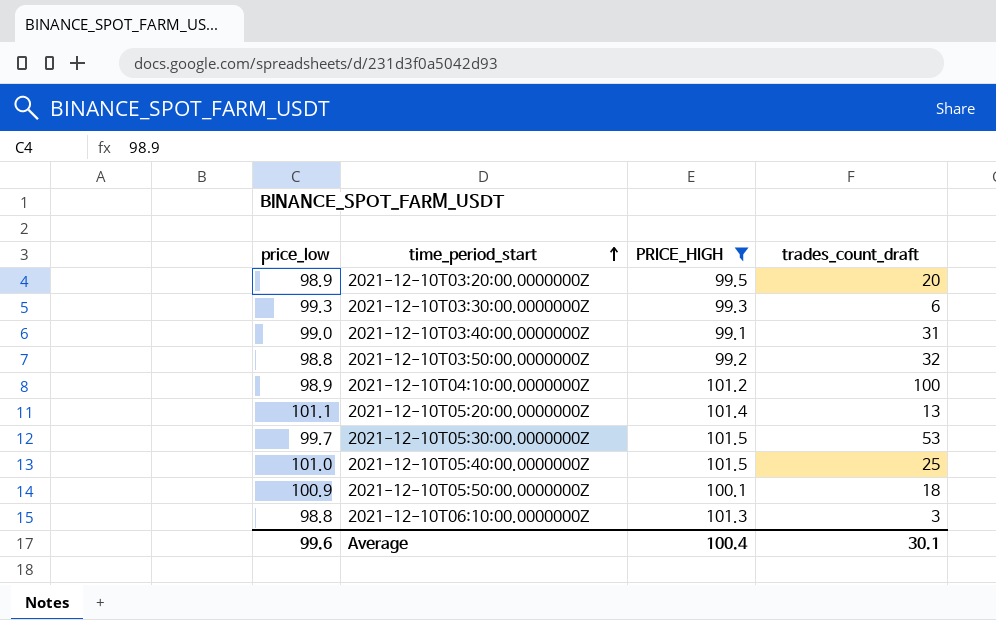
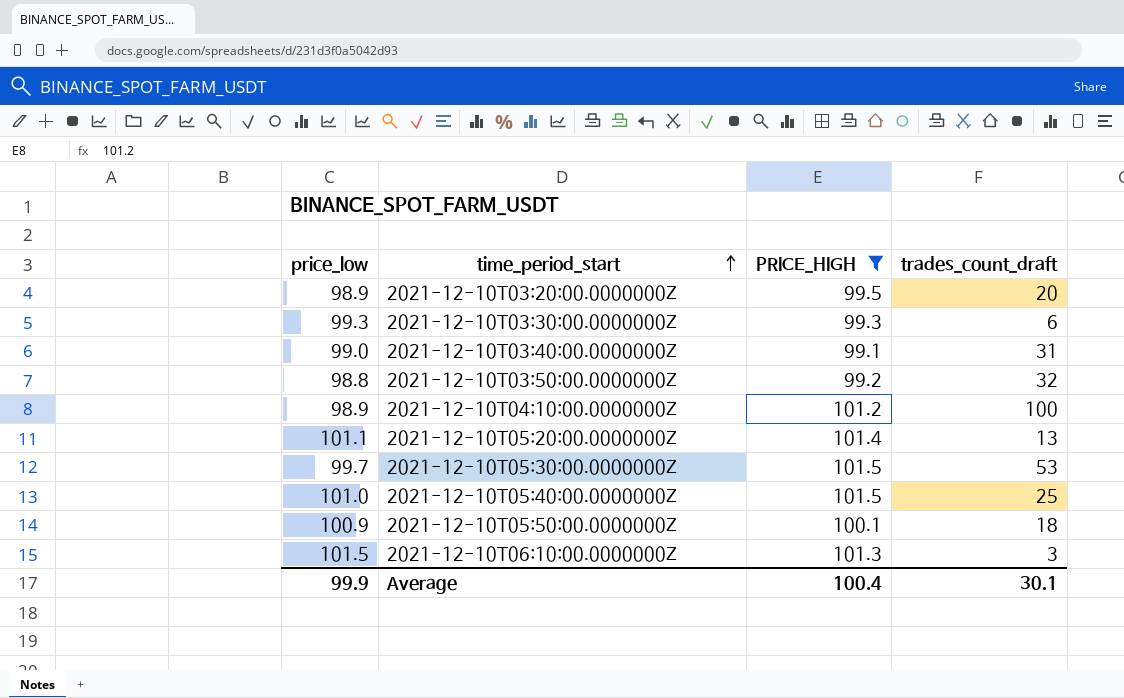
2021-12-10T06:10:00.0000000Z | price_low: 98.8 -> 101.5
Average | price_low: 99.6 -> 99.9

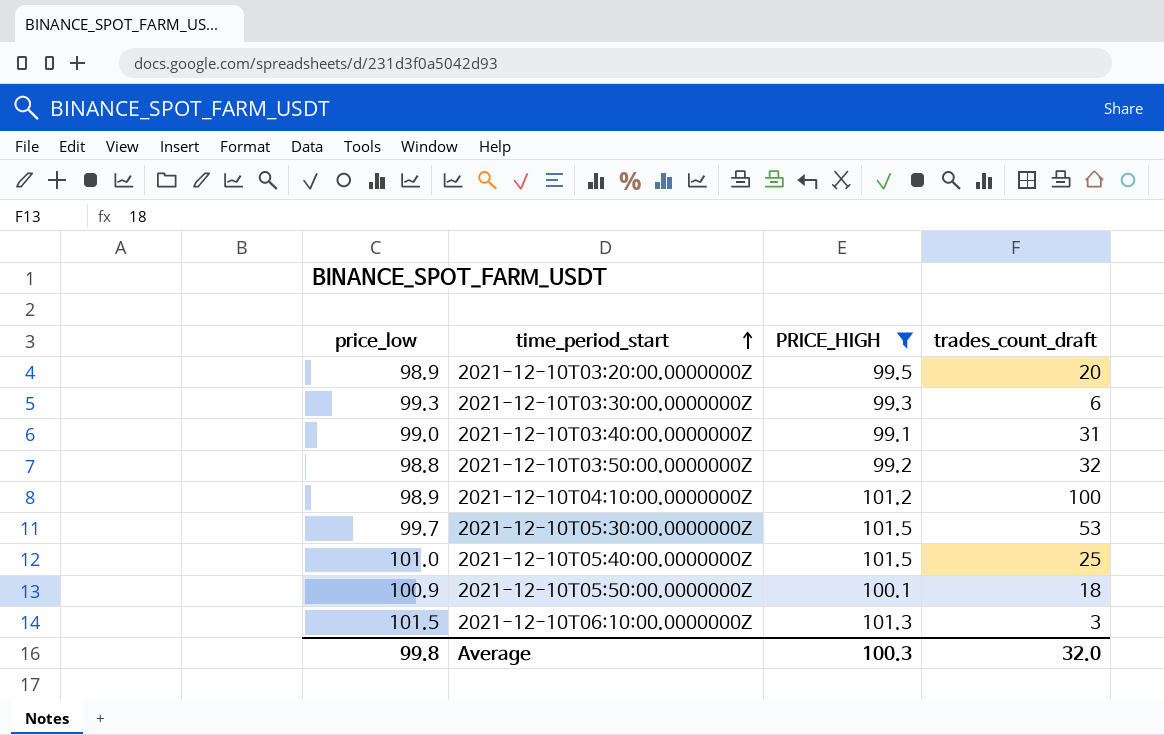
row 2021-12-10T05:20:00.0000000Z: 101.1 | 101.4 | 13 -> none
Average | price_low: 99.9 -> 99.8
Average | PRICE_HIGH: 100.4 -> 100.3
Average | trades_count_draft: 30.1 -> 32.0

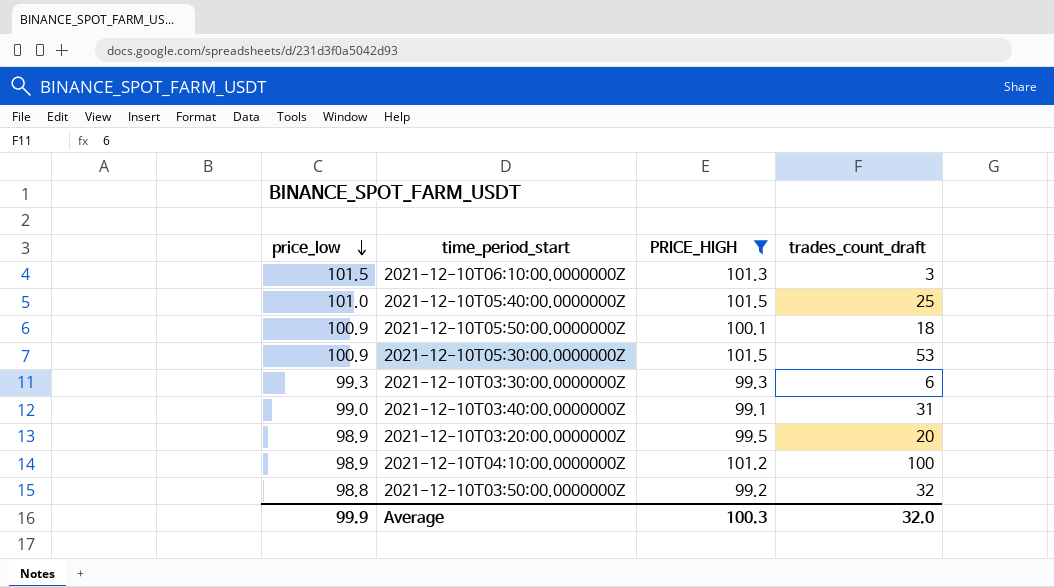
row order: time_period_start ascending -> price_low descending
2021-12-10T05:30:00.0000000Z | price_low: 99.7 -> 100.9
Average | price_low: 99.8 -> 99.9

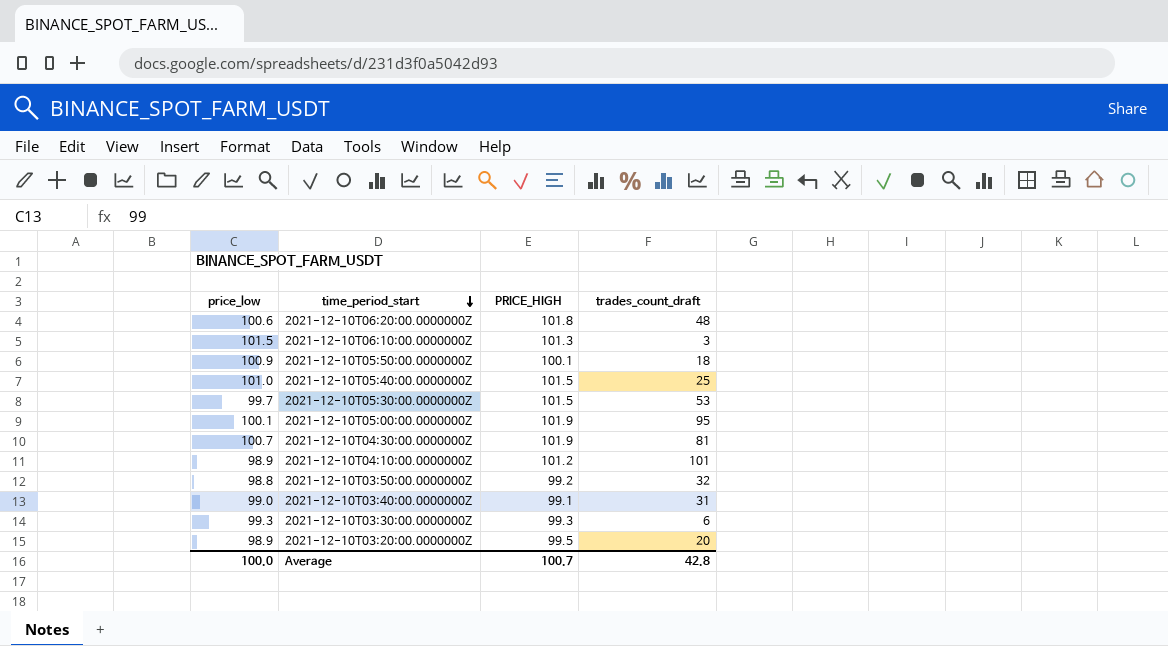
filter: PRICE_HIGH <= 101.5 -> none
row order: price_low descending -> time_period_start descending
2021-12-10T05:30:00.0000000Z | price_low: 100.9 -> 99.7
2021-12-10T04:10:00.0000000Z | trades_count_draft: 100 -> 101
Average | price_low: 99.9 -> 100.0
Average | PRICE_HIGH: 100.3 -> 100.7
Average | trades_count_draft: 32.0 -> 42.8

